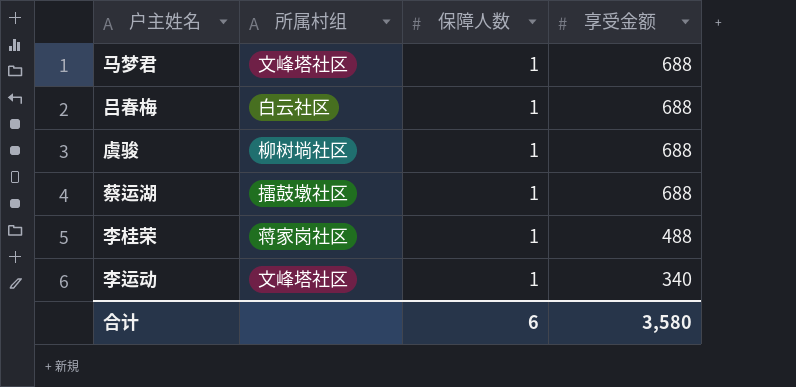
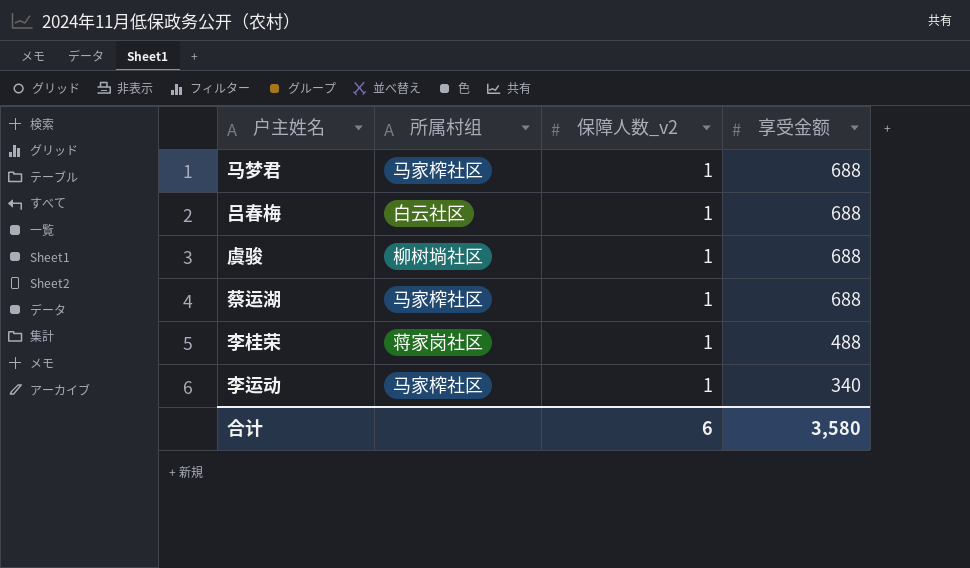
column name: 保障人数 -> 保障人数_v2
马梦君 | 所属村组: 文峰塔社区 -> 马家榨社区
蔡运湖 | 所属村组: 擂鼓墩社区 -> 马家榨社区
李运动 | 所属村组: 文峰塔社区 -> 马家榨社区

